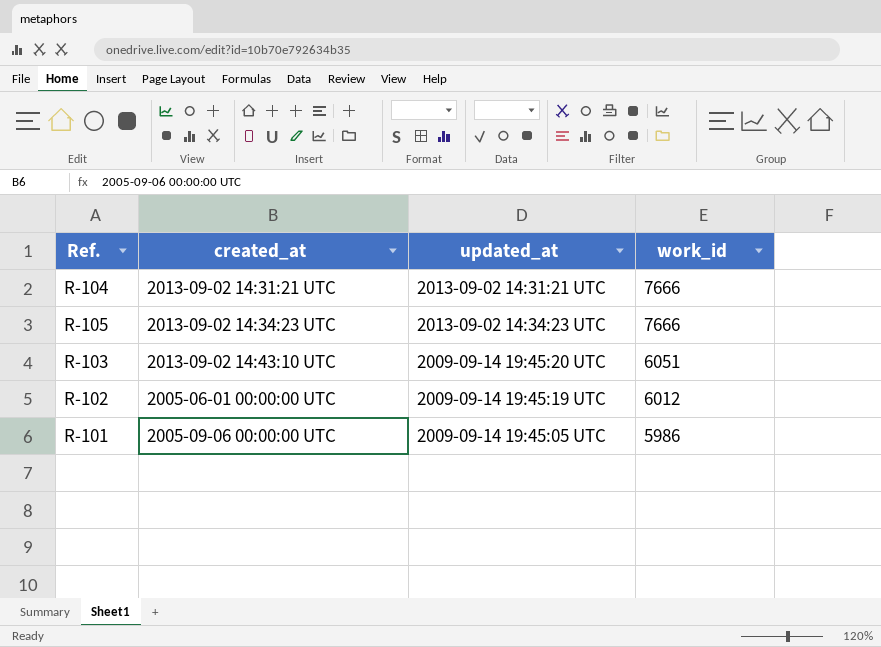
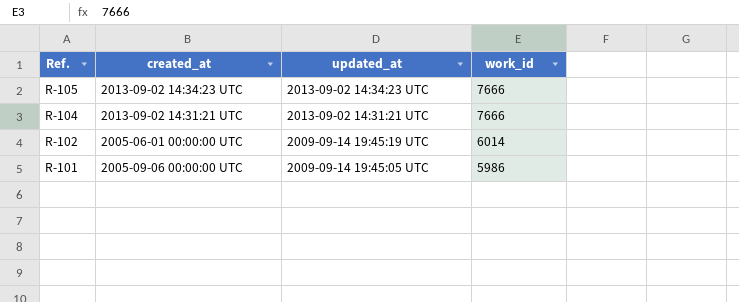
row order: work_id descending -> Ref. descending
row R-103: 2013-09-02 14:43:10 UTC | 2009-09-14 19:45:20 UTC | 6051 -> none
R-102 | work_id: 6012 -> 6014

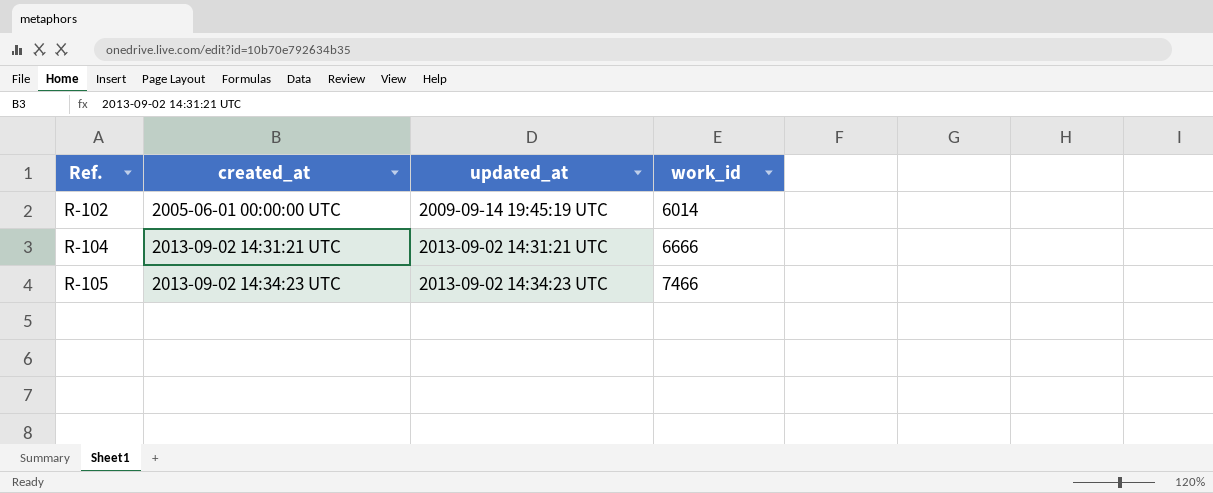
row order: Ref. descending -> Ref. ascending
row R-101: 2005-09-06 00:00:00 UTC | 2009-09-14 19:45:05 UTC | 5986 -> none
R-104 | work_id: 7666 -> 6666
R-105 | work_id: 7666 -> 7466

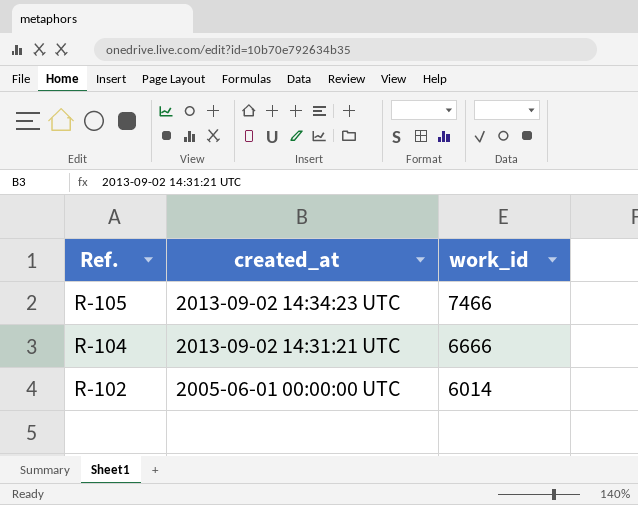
row order: Ref. ascending -> Ref. descending
column updated_at | position: 3 -> none

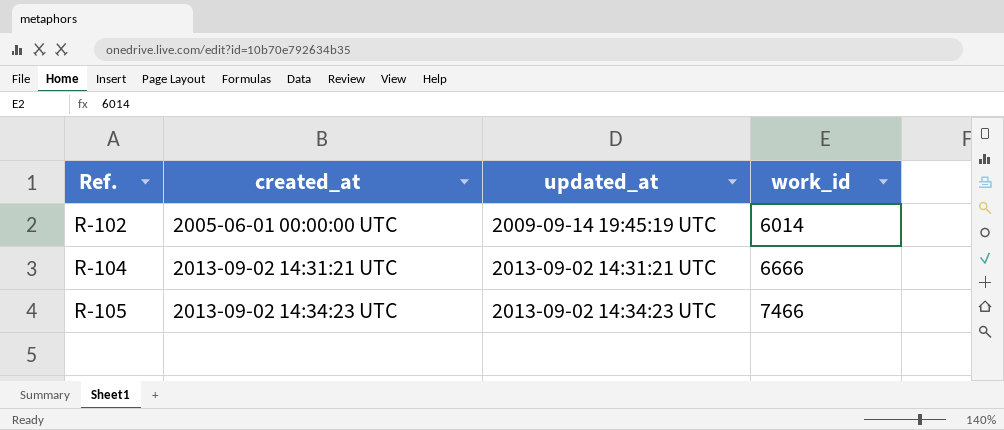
row order: Ref. descending -> Ref. ascending
column updated_at | position: none -> 3

